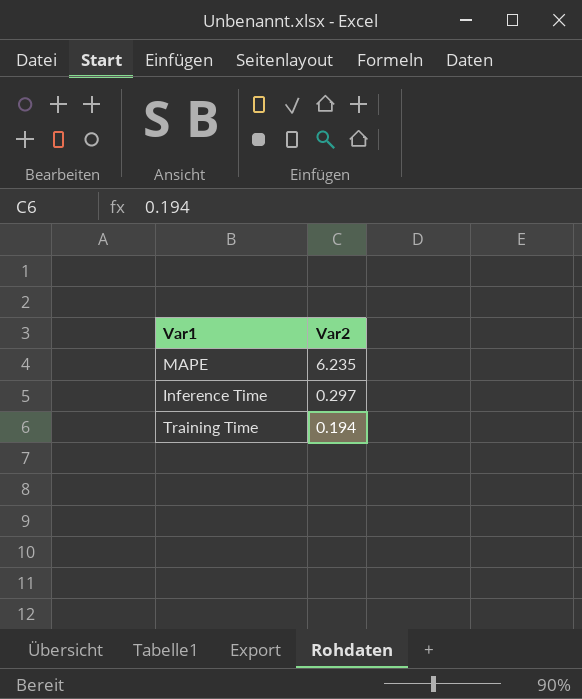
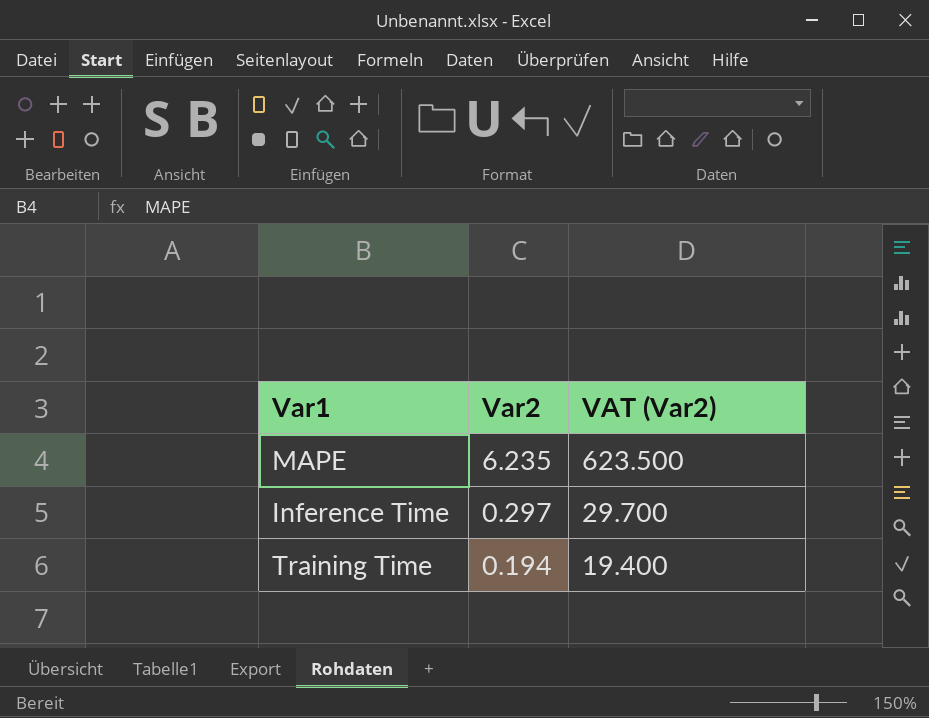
column VAT (Var2) | formula: none -> [Var2] * 100

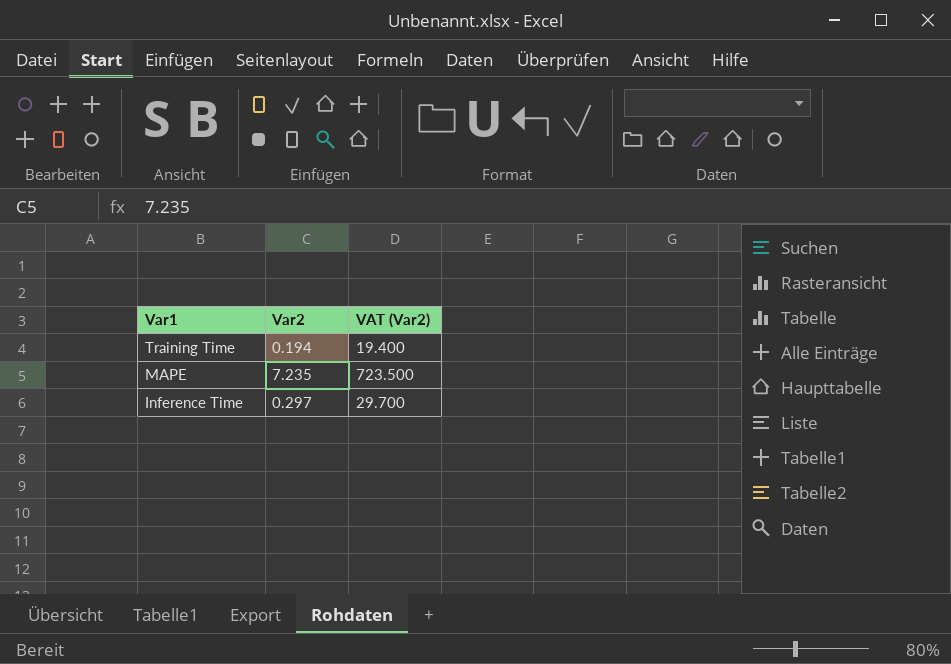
row order: Var2 descending -> Var1 descending
MAPE | Var2: 6.235 -> 7.235
MAPE | VAT (Var2): 623.500 -> 723.500

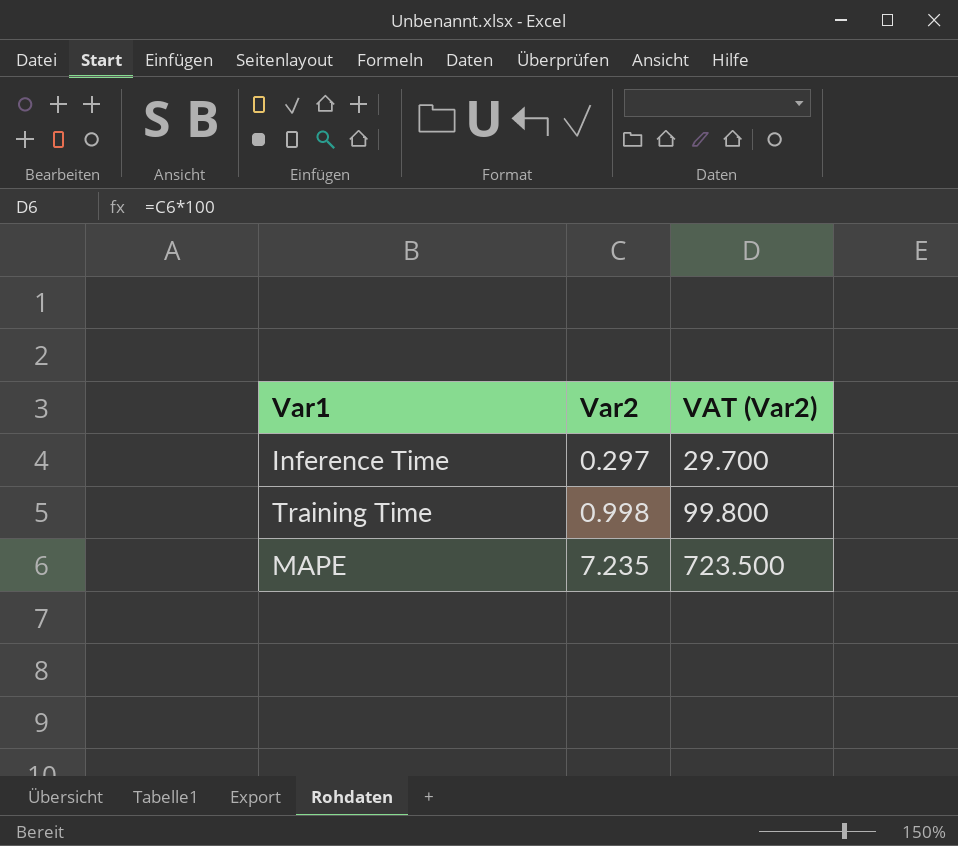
row order: Var1 descending -> Var2 ascending
Training Time | Var2: 0.194 -> 0.998
Training Time | VAT (Var2): 19.400 -> 99.800

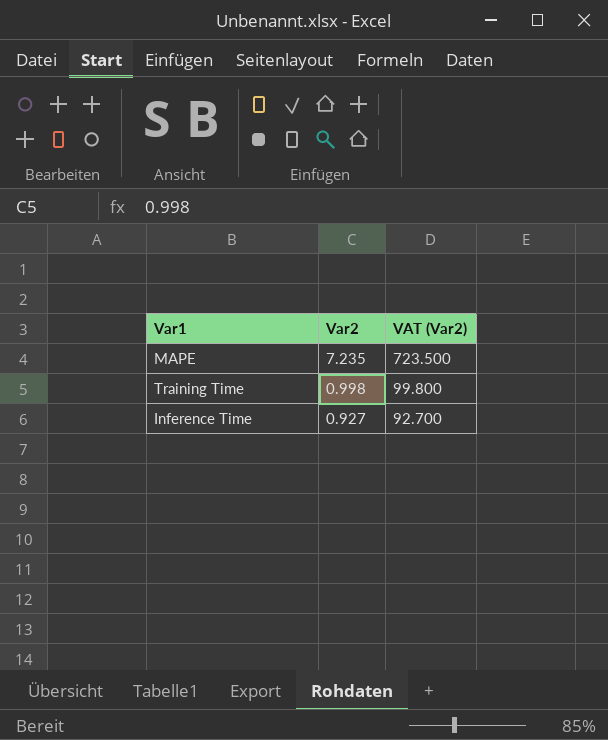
row order: Var2 ascending -> Var2 descending
Inference Time | Var2: 0.297 -> 0.927
Inference Time | VAT (Var2): 29.700 -> 92.700

